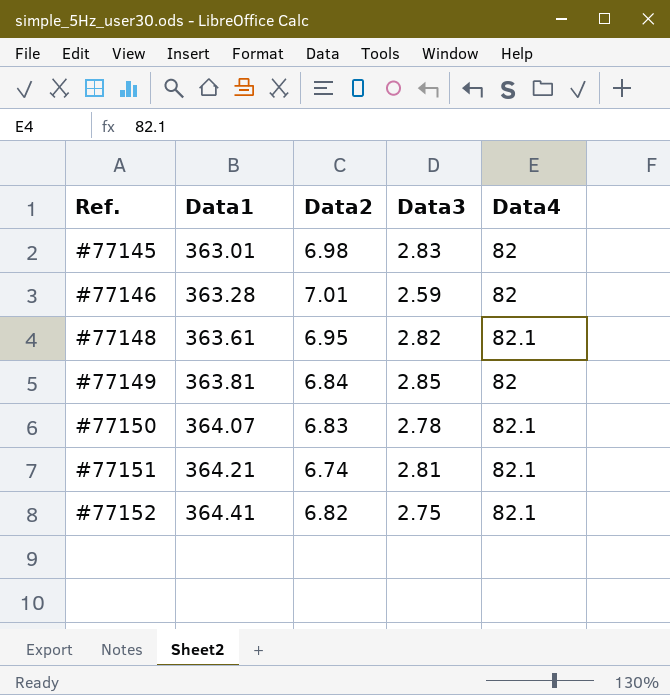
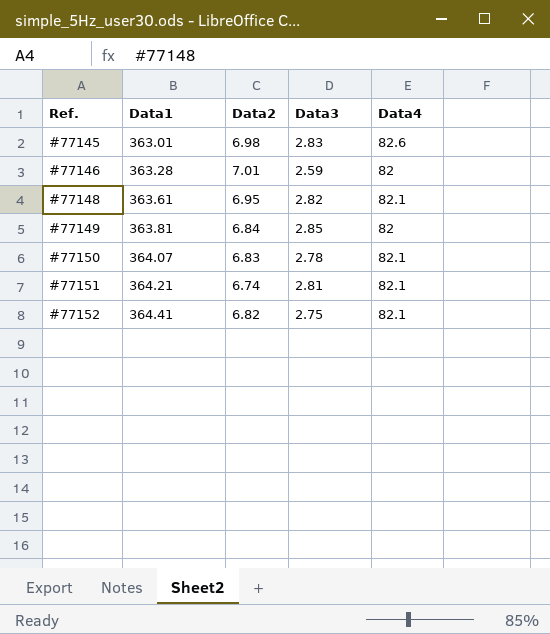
#77145 | Data4: 82 -> 82.6

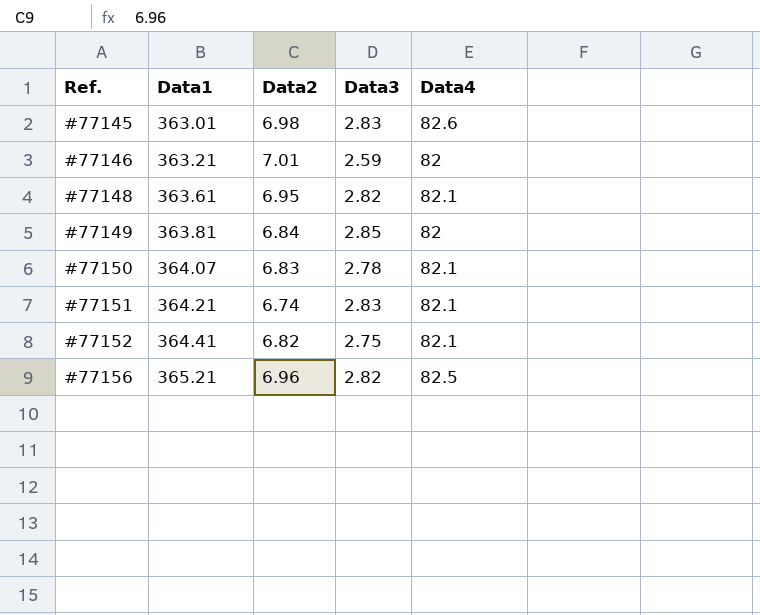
#77146 | Data1: 363.28 -> 363.21
#77151 | Data3: 2.81 -> 2.83
row #77156: none -> 365.21 | 6.96 | 2.82 | 82.5

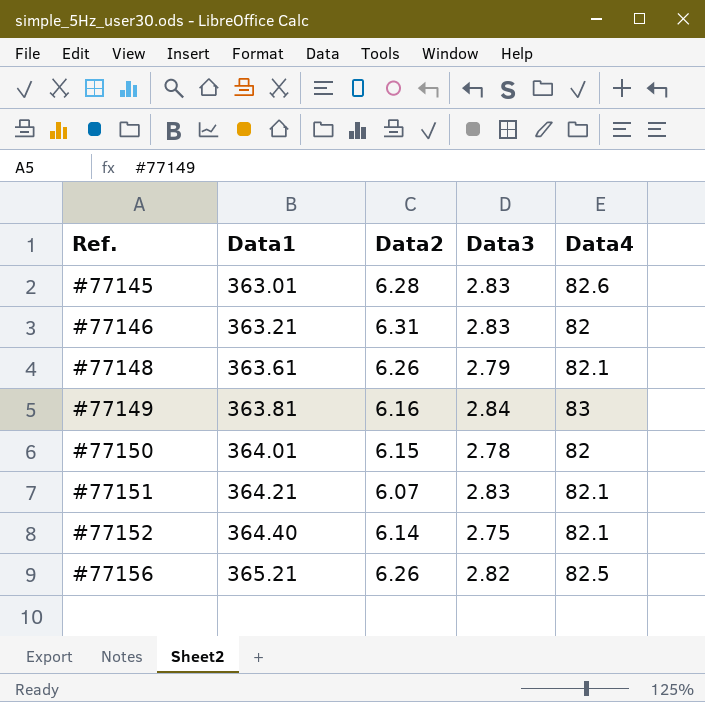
#77145 | Data2: 6.98 -> 6.28
#77146 | Data2: 7.01 -> 6.31
#77146 | Data3: 2.59 -> 2.83
#77148 | Data2: 6.95 -> 6.26
#77148 | Data3: 2.82 -> 2.79
#77149 | Data2: 6.84 -> 6.16
#77149 | Data3: 2.85 -> 2.84
#77149 | Data4: 82 -> 83
#77150 | Data1: 364.07 -> 364.01
#77150 | Data2: 6.83 -> 6.15
#77150 | Data4: 82.1 -> 82
#77151 | Data2: 6.74 -> 6.07
#77152 | Data1: 364.41 -> 364.40
#77152 | Data2: 6.82 -> 6.14
#77156 | Data2: 6.96 -> 6.26

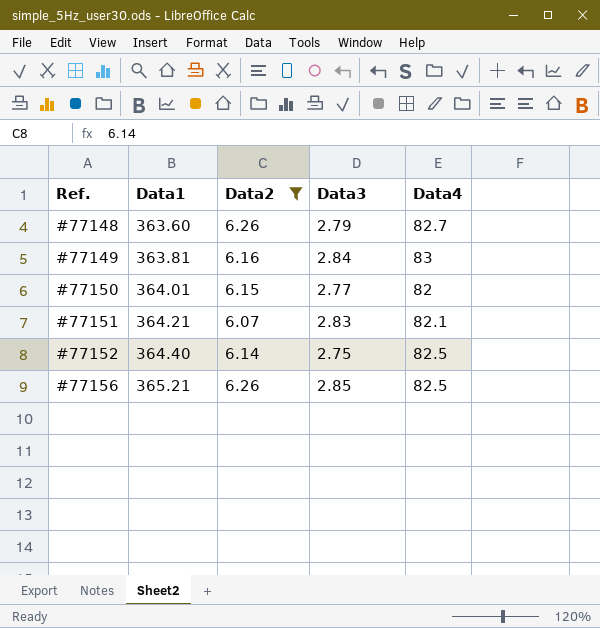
filter: none -> Data2 <= 6.26
#77148 | Data1: 363.61 -> 363.60
#77148 | Data4: 82.1 -> 82.7
#77150 | Data3: 2.78 -> 2.77
#77152 | Data4: 82.1 -> 82.5
#77156 | Data3: 2.82 -> 2.85

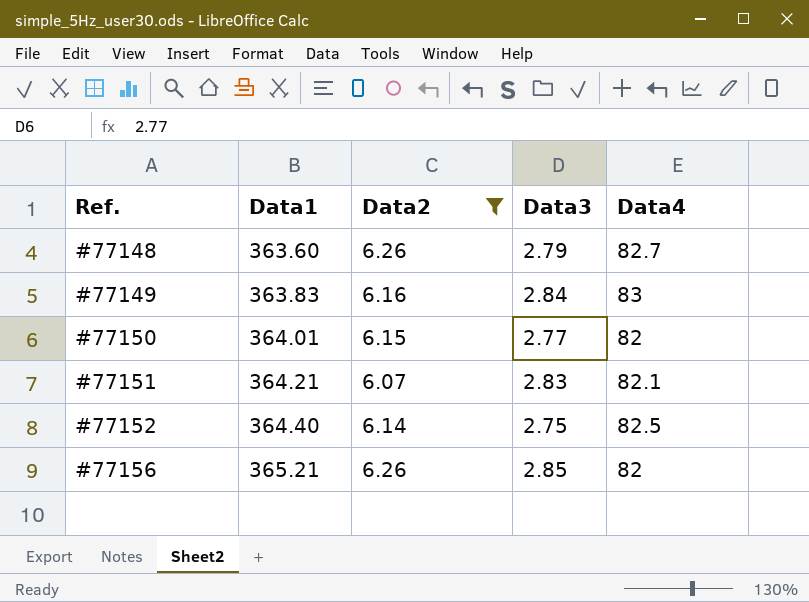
#77149 | Data1: 363.81 -> 363.83
#77156 | Data4: 82.5 -> 82

